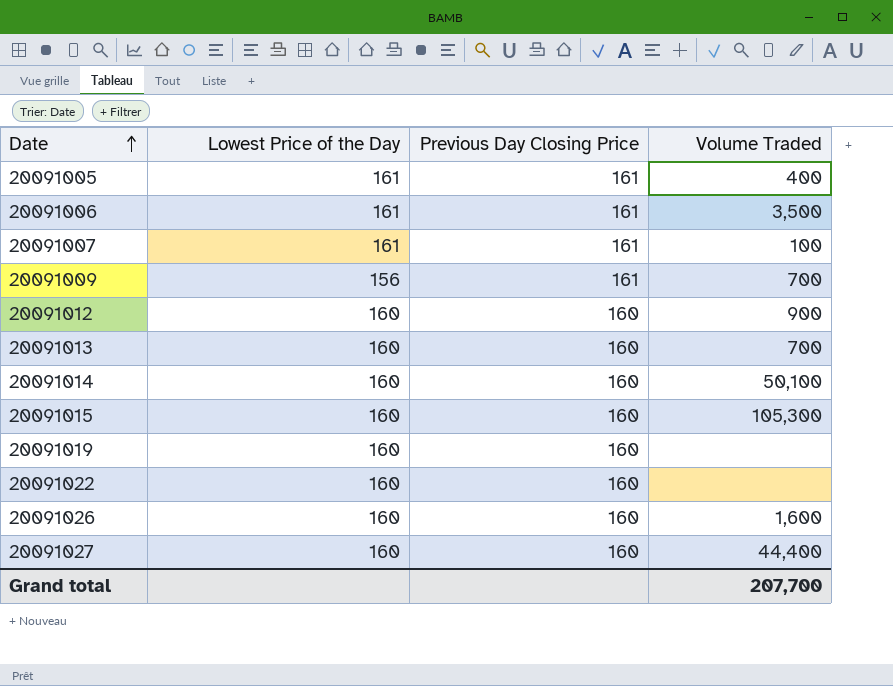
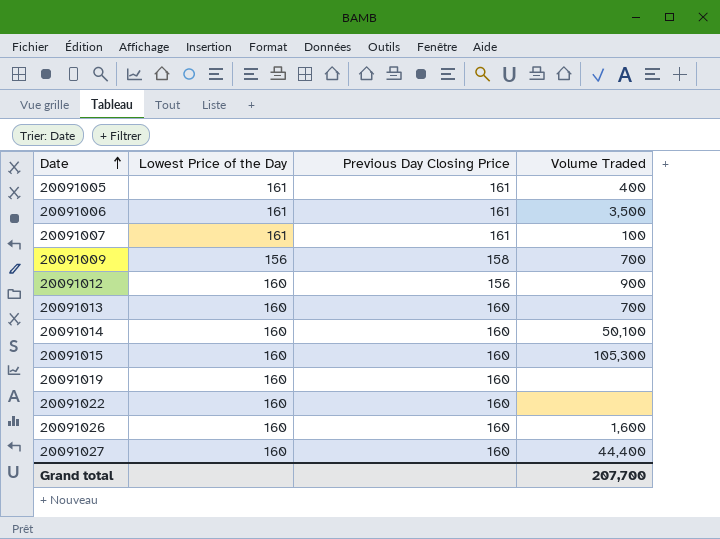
20091009 | Previous Day Closing Price: 161 -> 158
20091012 | Previous Day Closing Price: 160 -> 156

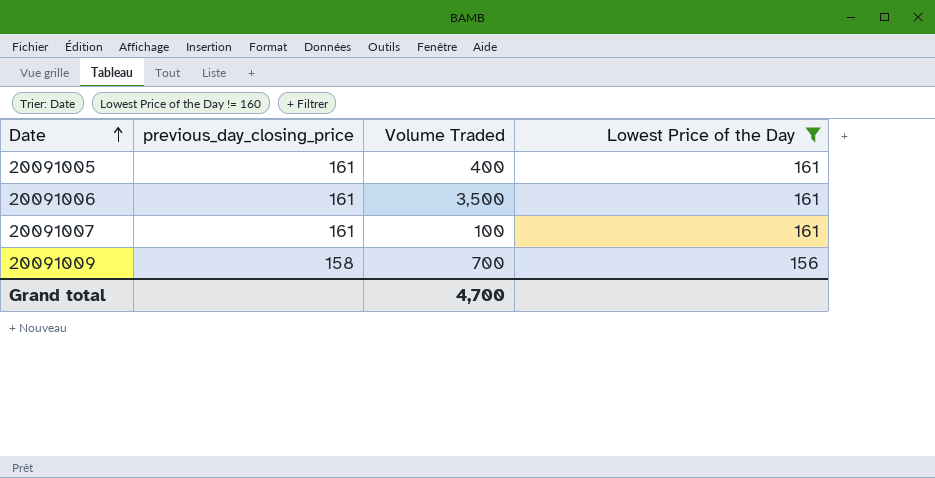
filter: none -> Lowest Price of the Day != 160
column name: Previous Day Closing Price -> previous_day_closing_price
column Lowest Price of the Day | position: 2 -> 4
Grand total | Volume Traded: 207,700 -> 4,700

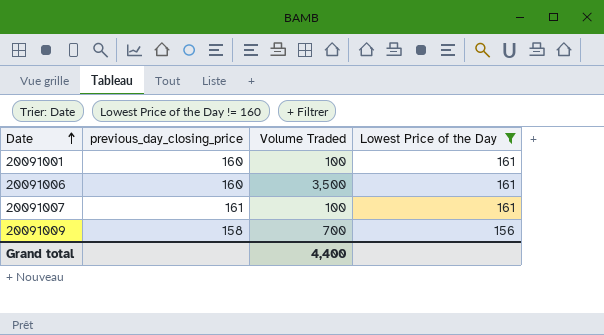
row 20091005: 161 | 400 | 161 -> none
row 20091001: none -> 160 | 100 | 161
20091006 | previous_day_closing_price: 161 -> 160
Grand total | Volume Traded: 4,700 -> 4,400

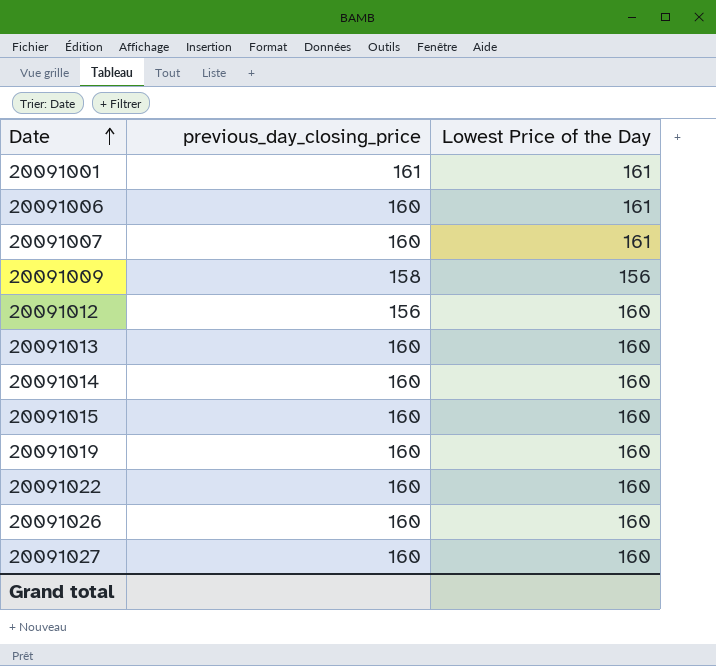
filter: Lowest Price of the Day != 160 -> none
column Volume Traded | position: 3 -> none
20091001 | previous_day_closing_price: 160 -> 161
20091007 | previous_day_closing_price: 161 -> 160

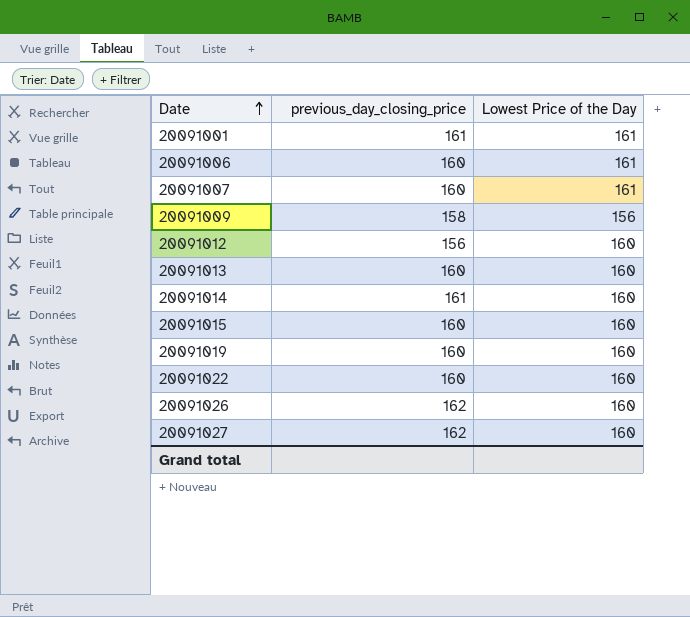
20091014 | previous_day_closing_price: 160 -> 161
20091026 | previous_day_closing_price: 160 -> 162
20091027 | previous_day_closing_price: 160 -> 162

